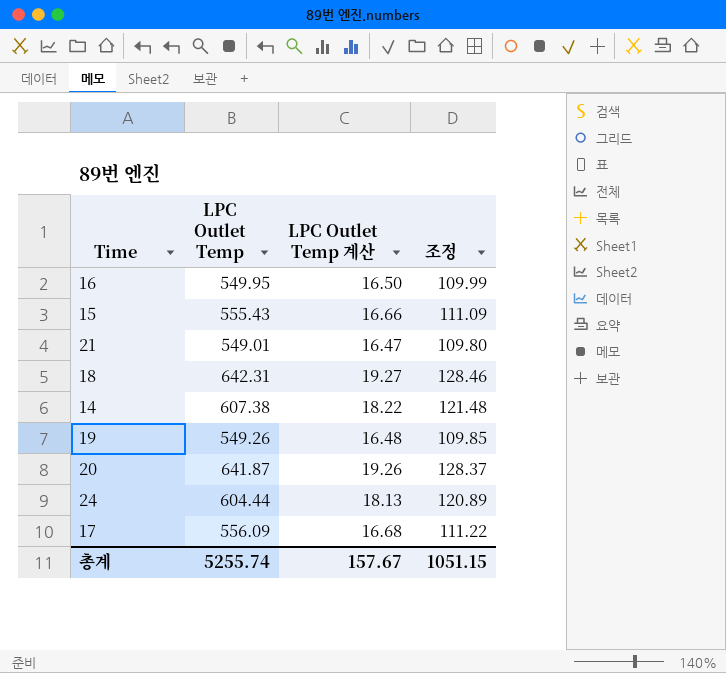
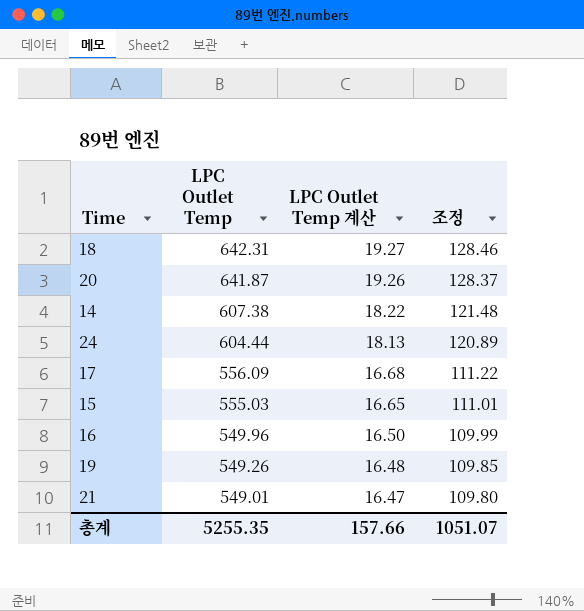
row order: none -> LPC Outlet Temp descending
15 | LPC Outlet Temp: 555.43 -> 555.03
15 | LPC Outlet Temp 계산: 16.66 -> 16.65
15 | 조정: 111.09 -> 111.01
16 | LPC Outlet Temp: 549.95 -> 549.96
총계 | LPC Outlet Temp: 5255.74 -> 5255.35
총계 | LPC Outlet Temp 계산: 157.67 -> 157.66
총계 | 조정: 1051.15 -> 1051.07

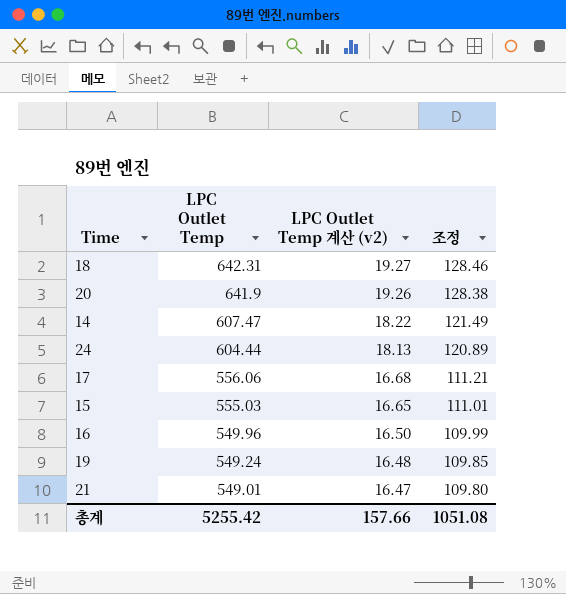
column name: LPC Outlet Temp 계산 -> LPC Outlet Temp 계산 (v2)
20 | LPC Outlet Temp: 641.87 -> 641.9
20 | 조정: 128.37 -> 128.38
14 | LPC Outlet Temp: 607.38 -> 607.47
14 | 조정: 121.48 -> 121.49
17 | LPC Outlet Temp: 556.09 -> 556.06
17 | 조정: 111.22 -> 111.21
19 | LPC Outlet Temp: 549.26 -> 549.24
총계 | LPC Outlet Temp: 5255.35 -> 5255.42
총계 | 조정: 1051.07 -> 1051.08

